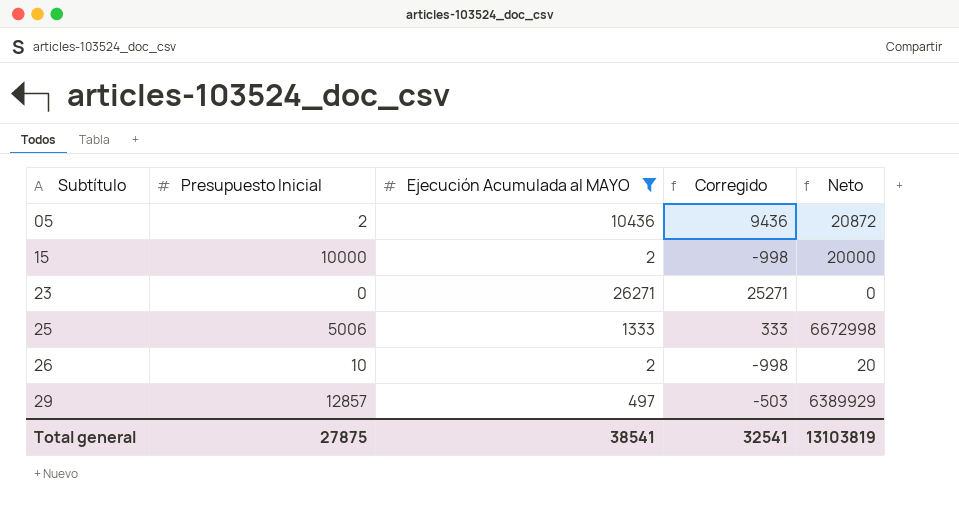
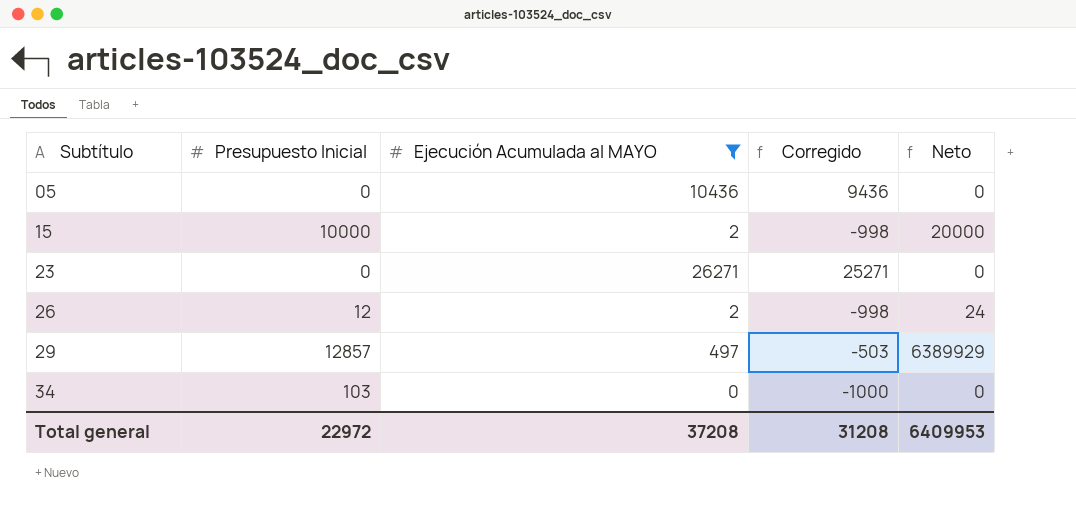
row 25: 5006 | 1333 | 333 | 6672998 -> none
05 | Presupuesto Inicial: 2 -> 0
05 | Neto: 20872 -> 0
26 | Presupuesto Inicial: 10 -> 12
26 | Neto: 20 -> 24
row 34: none -> 103 | 0 | -1000 | 0
Total general | Presupuesto Inicial: 27875 -> 22972
Total general | Ejecución Acumulada al MAYO: 38541 -> 37208
Total general | Corregido: 32541 -> 31208
Total general | Neto: 13103819 -> 6409953

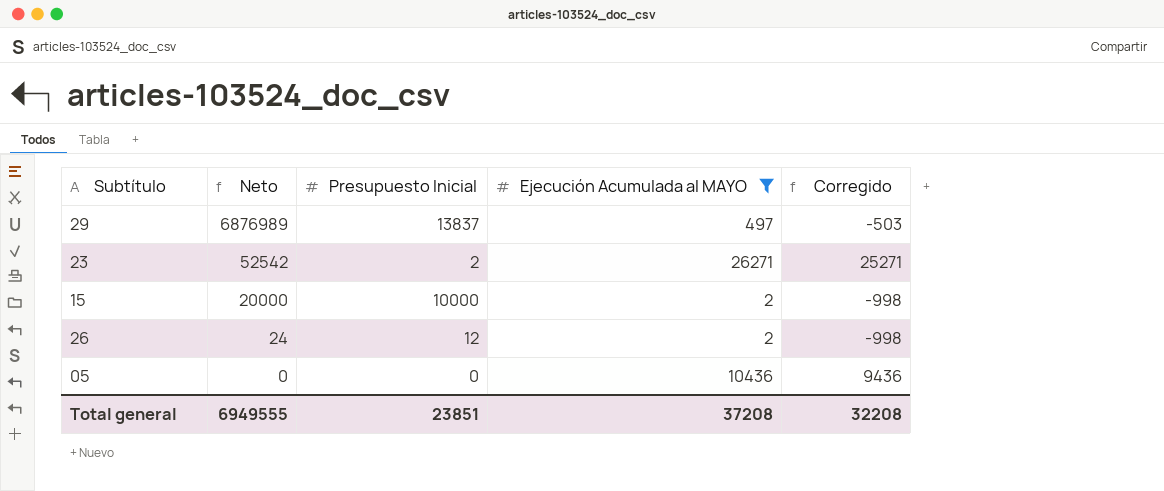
row order: Subtítulo ascending -> Neto descending
column Neto | position: 5 -> 2
row 34: 103 | 0 | -1000 | 0 -> none
29 | Neto: 6389929 -> 6876989
29 | Presupuesto Inicial: 12857 -> 13837
23 | Neto: 0 -> 52542
23 | Presupuesto Inicial: 0 -> 2
Total general | Neto: 6409953 -> 6949555
Total general | Presupuesto Inicial: 22972 -> 23851
Total general | Corregido: 31208 -> 32208

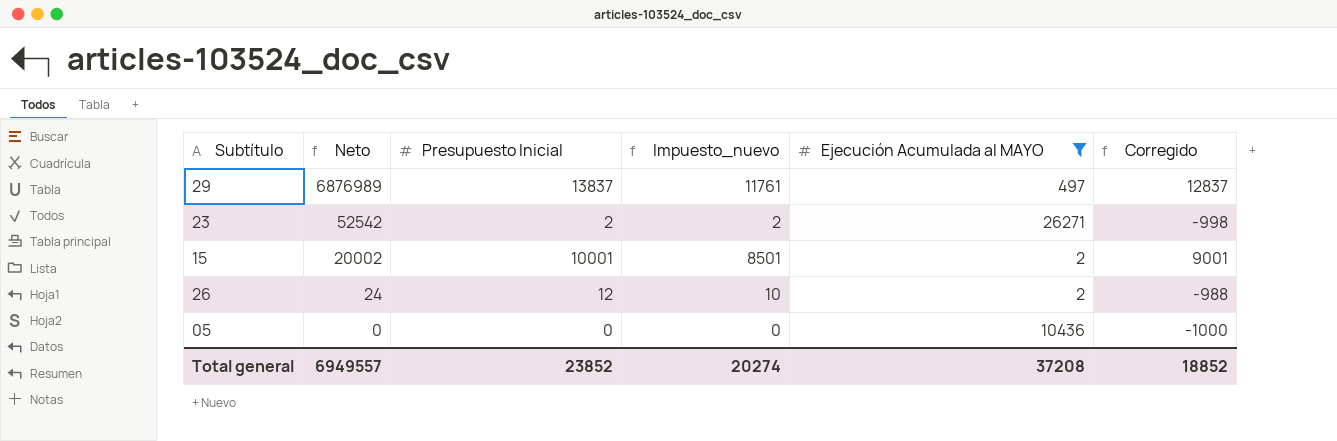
column Impuesto_nuevo | formula: none -> [Presupuesto Inicial] * 0,85
column Corregido | formula: [Ejecución Acumulada al MAYO] - 1000 -> [Presupuesto Inicial] - 1000
15 | Neto: 20000 -> 20002
15 | Presupuesto Inicial: 10000 -> 10001
Total general | Neto: 6949555 -> 6949557
Total general | Presupuesto Inicial: 23851 -> 23852
Total general | Corregido: 32208 -> 18852

